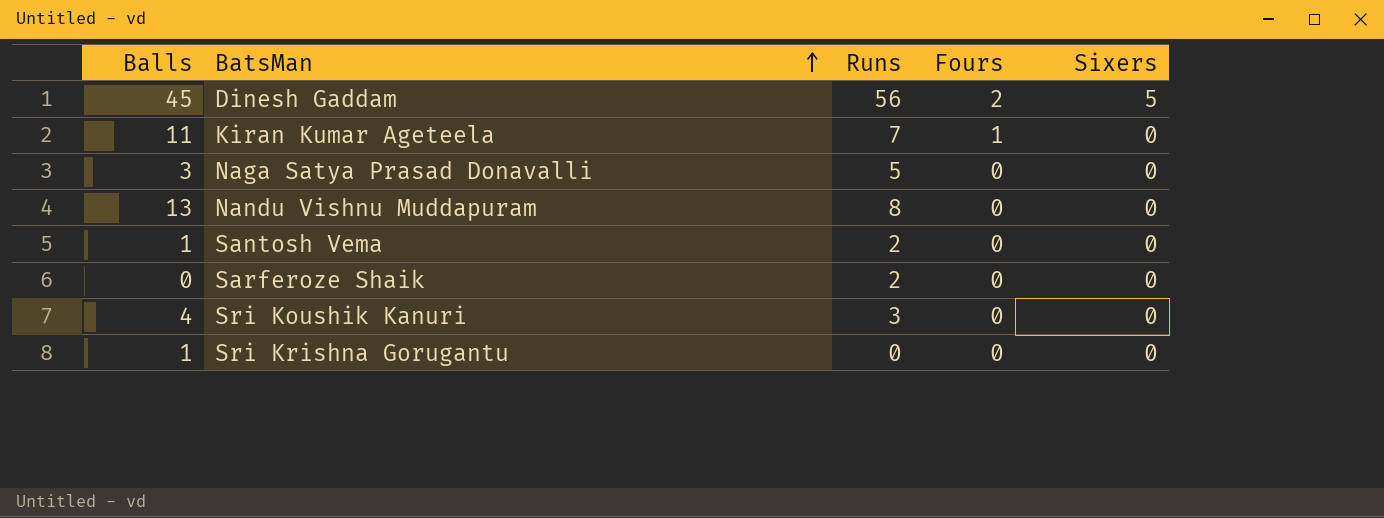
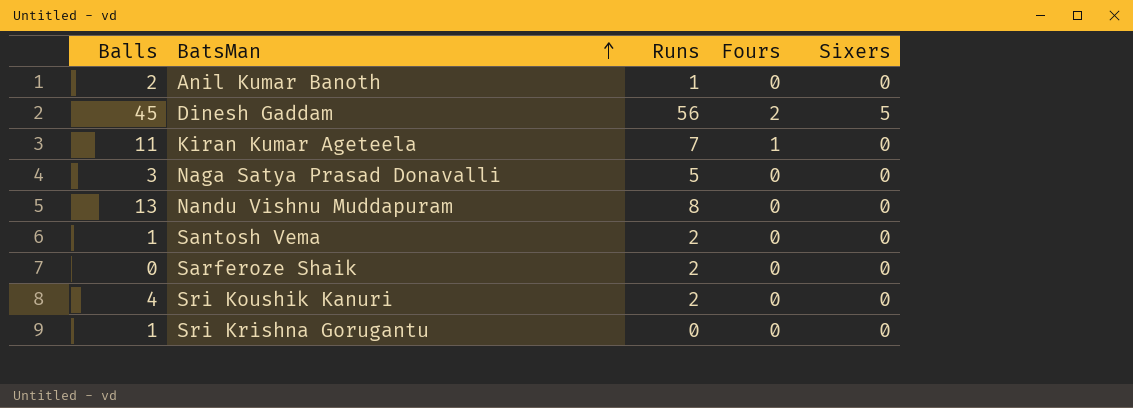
row Anil Kumar Banoth: none -> 2 | 1 | 0 | 0
Sri Koushik Kanuri | Runs: 3 -> 2

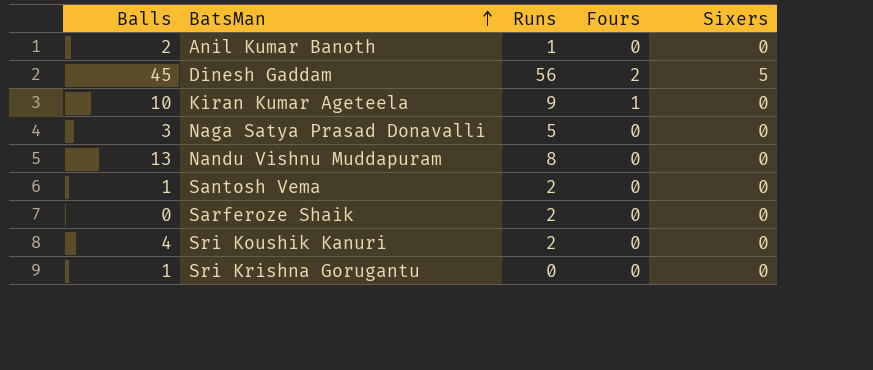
Kiran Kumar Ageteela | Balls: 11 -> 10
Kiran Kumar Ageteela | Runs: 7 -> 9

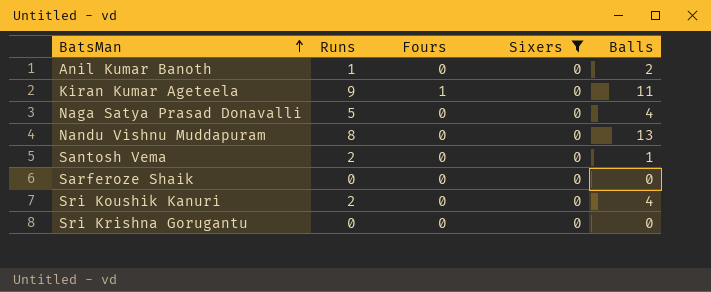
filter: none -> Sixers = 0
column Balls | position: 1 -> 5
Kiran Kumar Ageteela | Balls: 10 -> 11
Naga Satya Prasad Donavalli | Balls: 3 -> 4
Sarferoze Shaik | Runs: 2 -> 0
Sri Krishna Gorugantu | Balls: 1 -> 0

